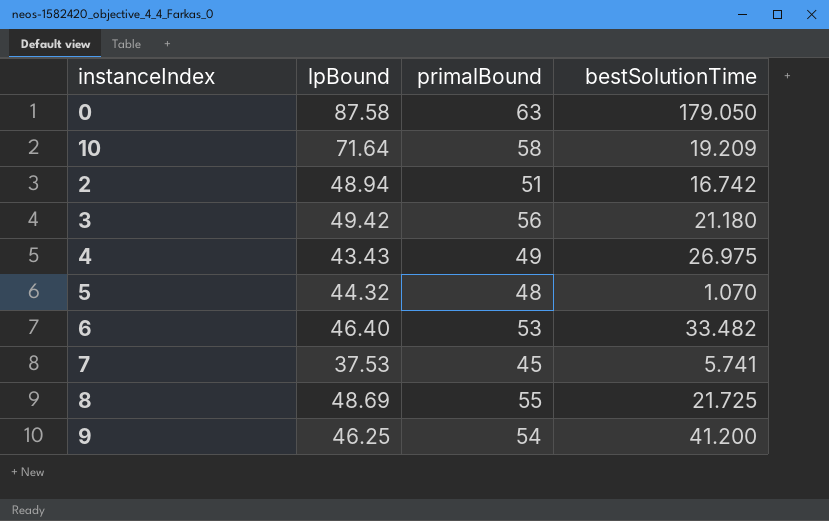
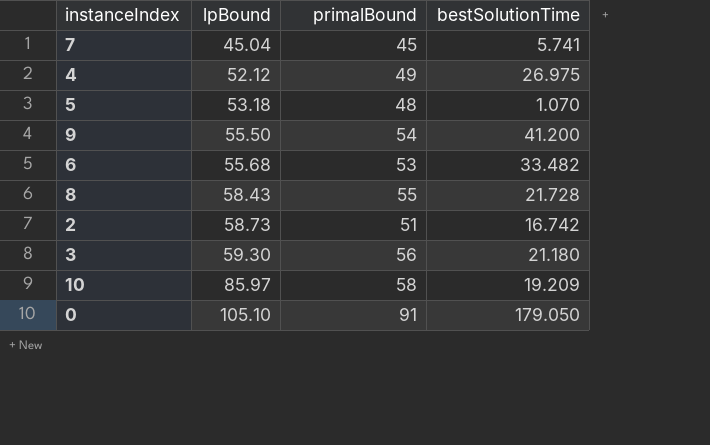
row order: none -> lpBound ascending
7 | lpBound: 37.53 -> 45.04
4 | lpBound: 43.43 -> 52.12
5 | lpBound: 44.32 -> 53.18
9 | lpBound: 46.25 -> 55.50
6 | lpBound: 46.40 -> 55.68
8 | lpBound: 48.69 -> 58.43
8 | bestSolutionTime: 21.725 -> 21.728
2 | lpBound: 48.94 -> 58.73
3 | lpBound: 49.42 -> 59.30
10 | lpBound: 71.64 -> 85.97
0 | lpBound: 87.58 -> 105.10
0 | primalBound: 63 -> 91

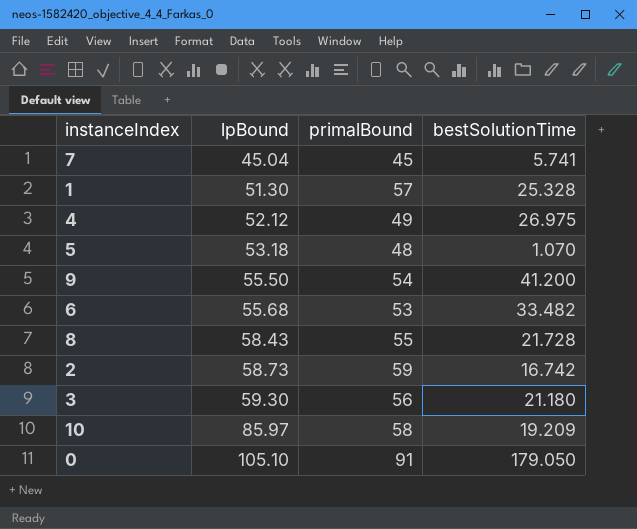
row 1: none -> 51.30 | 57 | 25.328
2 | primalBound: 51 -> 59

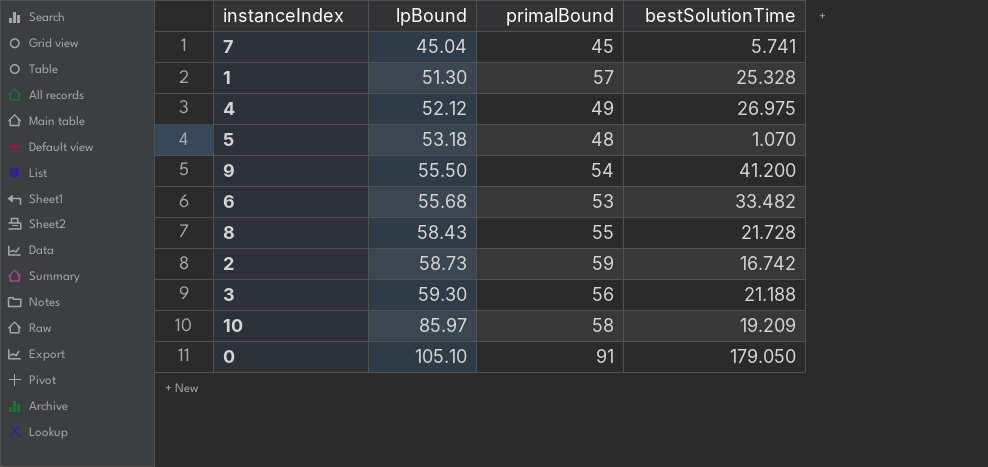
3 | bestSolutionTime: 21.180 -> 21.188

